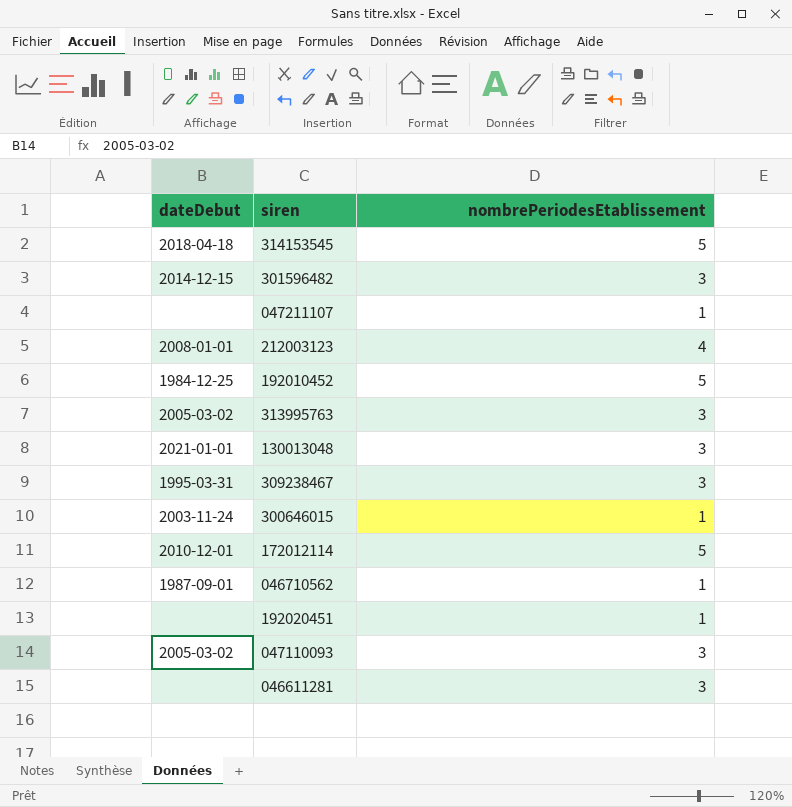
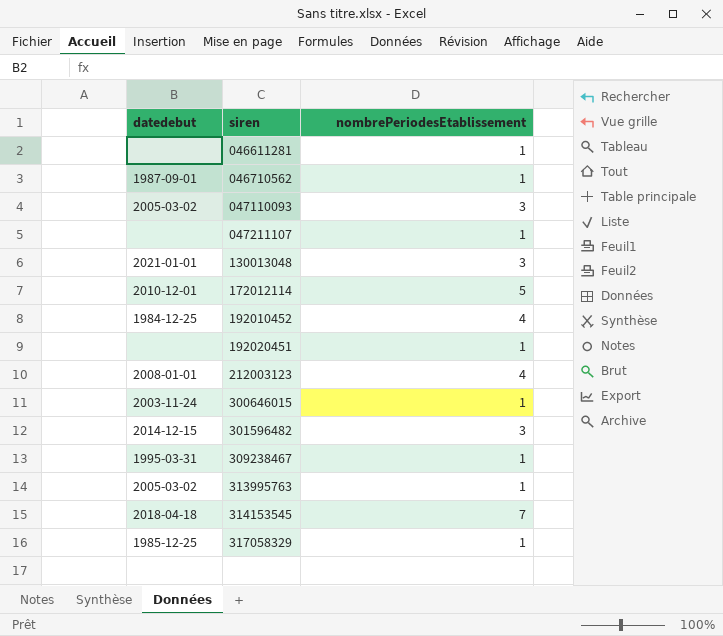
row order: none -> siren ascending
column name: dateDebut -> datedebut
046611281 | nombrePeriodesEtablissement: 3 -> 1
192010452 | nombrePeriodesEtablissement: 5 -> 4
309238467 | nombrePeriodesEtablissement: 3 -> 1
313995763 | nombrePeriodesEtablissement: 3 -> 1
314153545 | nombrePeriodesEtablissement: 5 -> 7
row 317058329: none -> 1985-12-25 | 1

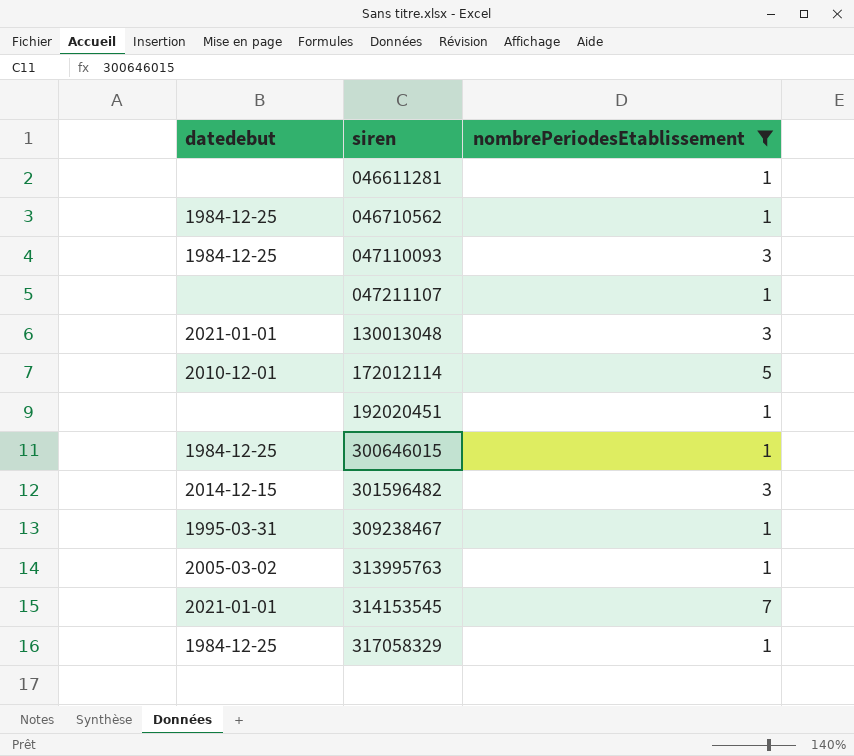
filter: none -> nombrePeriodesEtablissement != 4
046710562 | datedebut: 1987-09-01 -> 1984-12-25
047110093 | datedebut: 2005-03-02 -> 1984-12-25
300646015 | datedebut: 2003-11-24 -> 1984-12-25
314153545 | datedebut: 2018-04-18 -> 2021-01-01
317058329 | datedebut: 1985-12-25 -> 1984-12-25

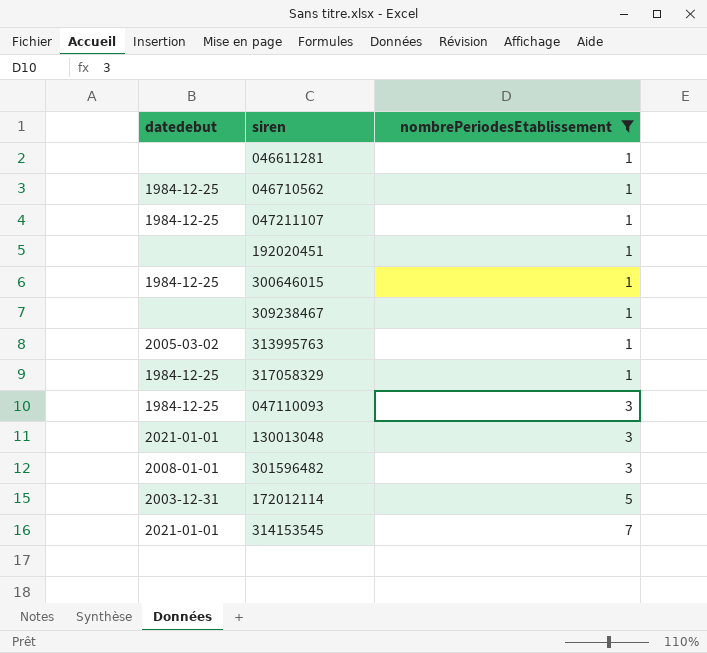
row order: siren ascending -> nombrePeriodesEtablissement ascending
047211107 | datedebut: none -> 1984-12-25
309238467 | datedebut: 1995-03-31 -> none
301596482 | datedebut: 2014-12-15 -> 2008-01-01
172012114 | datedebut: 2010-12-01 -> 2003-12-31

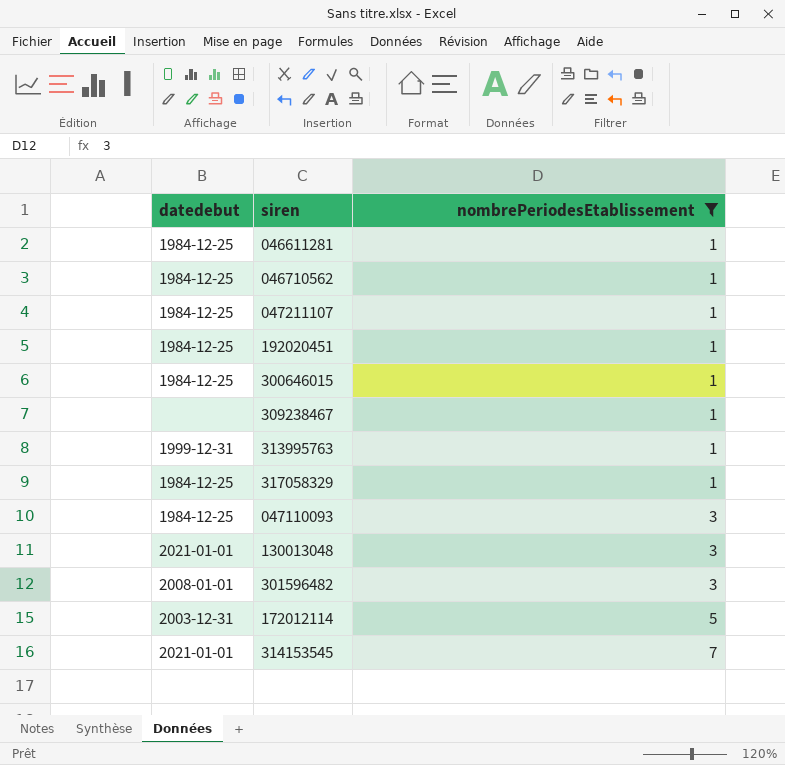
046611281 | datedebut: none -> 1984-12-25
192020451 | datedebut: none -> 1984-12-25
313995763 | datedebut: 2005-03-02 -> 1999-12-31

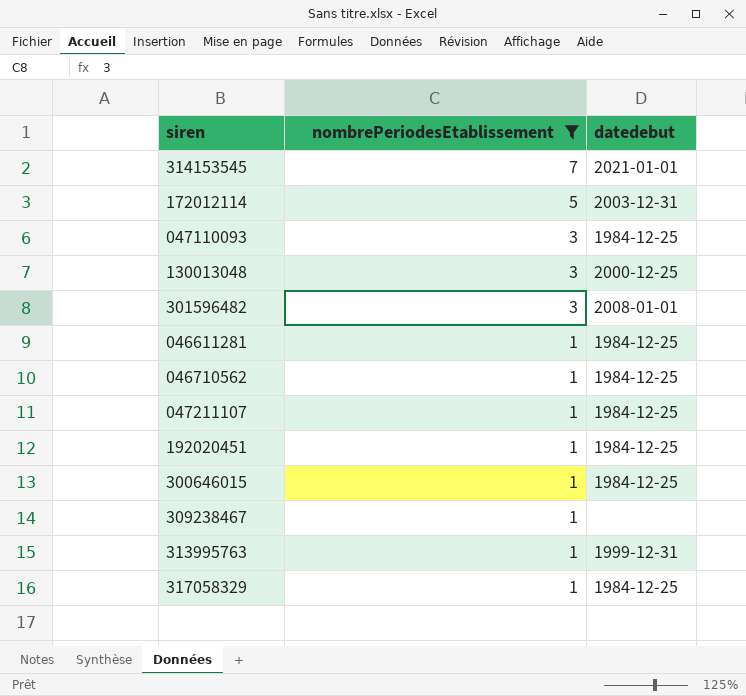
row order: nombrePeriodesEtablissement ascending -> nombrePeriodesEtablissement descending
column datedebut | position: 1 -> 3
130013048 | datedebut: 2021-01-01 -> 2000-12-25

